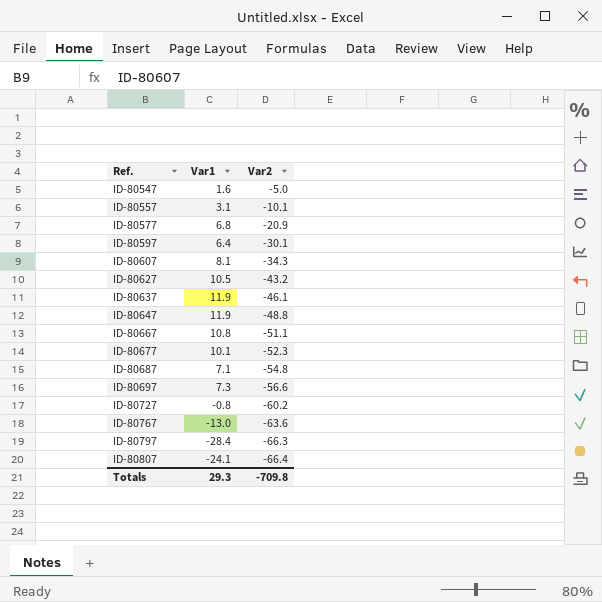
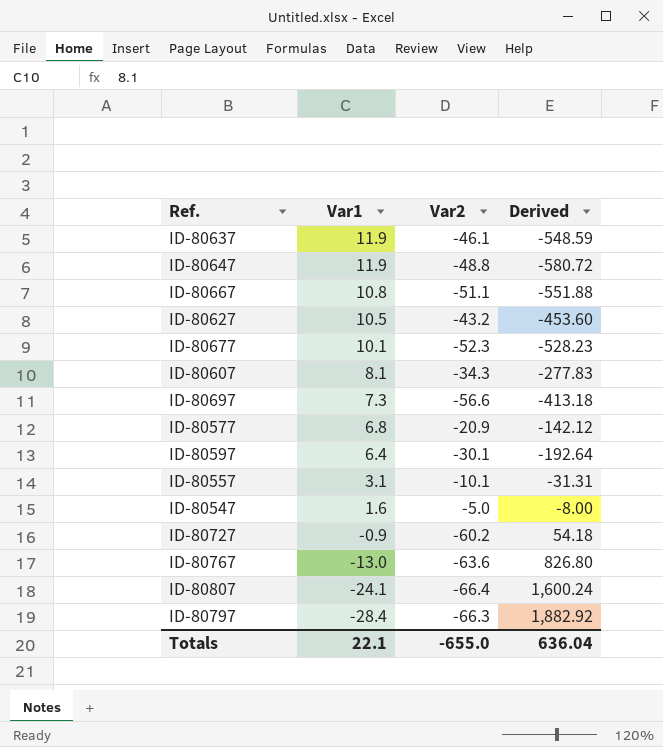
row order: Ref. ascending -> Var1 descending
column Derived | formula: none -> [Var1] * [Var2]
row ID-80687: 7.1 | -54.8 -> none
ID-80727 | Var1: -0.8 -> -0.9
Totals | Var1: 29.3 -> 22.1
Totals | Var2: -709.8 -> -655.0

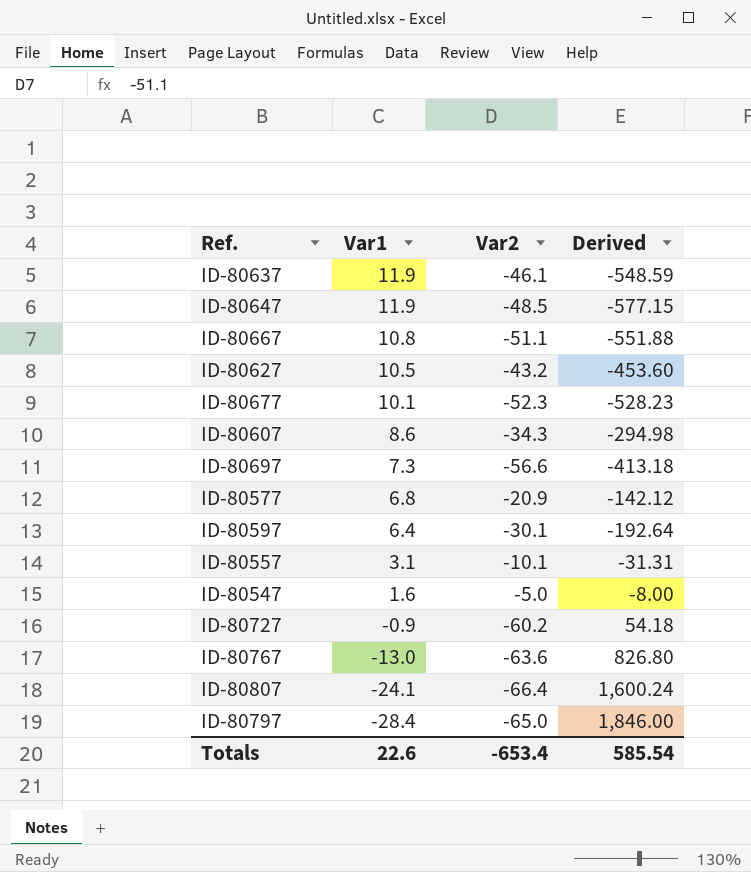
ID-80647 | Var2: -48.8 -> -48.5
ID-80647 | Derived: -580.72 -> -577.15
ID-80607 | Var1: 8.1 -> 8.6
ID-80607 | Derived: -277.83 -> -294.98
ID-80797 | Var2: -66.3 -> -65.0
ID-80797 | Derived: 1,882.92 -> 1,846.00
Totals | Var1: 22.1 -> 22.6
Totals | Var2: -655.0 -> -653.4
Totals | Derived: 636.04 -> 585.54

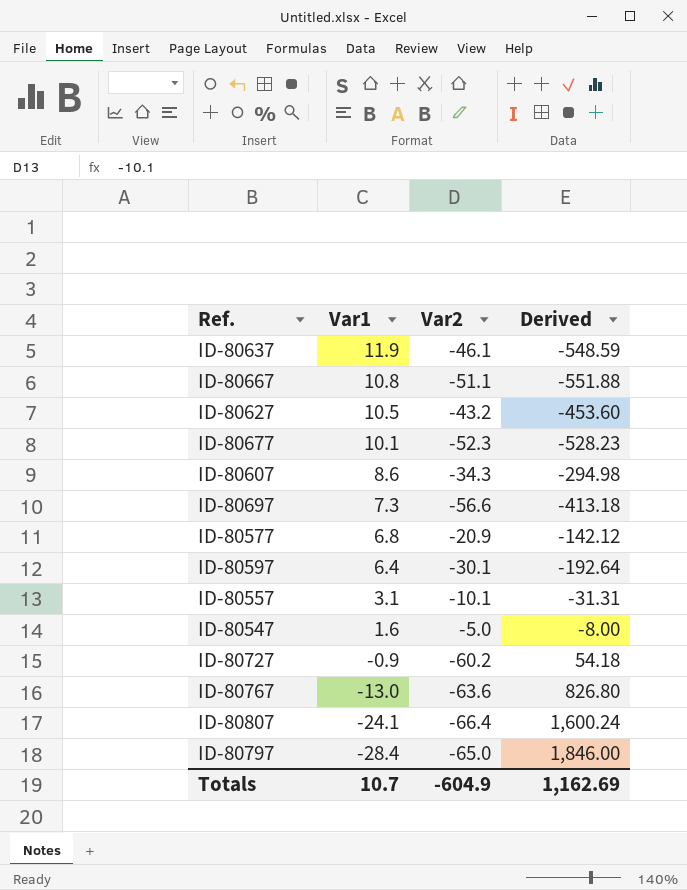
row ID-80647: 11.9 | -48.5 | -577.15 -> none
Totals | Var1: 22.6 -> 10.7
Totals | Var2: -653.4 -> -604.9
Totals | Derived: 585.54 -> 1,162.69

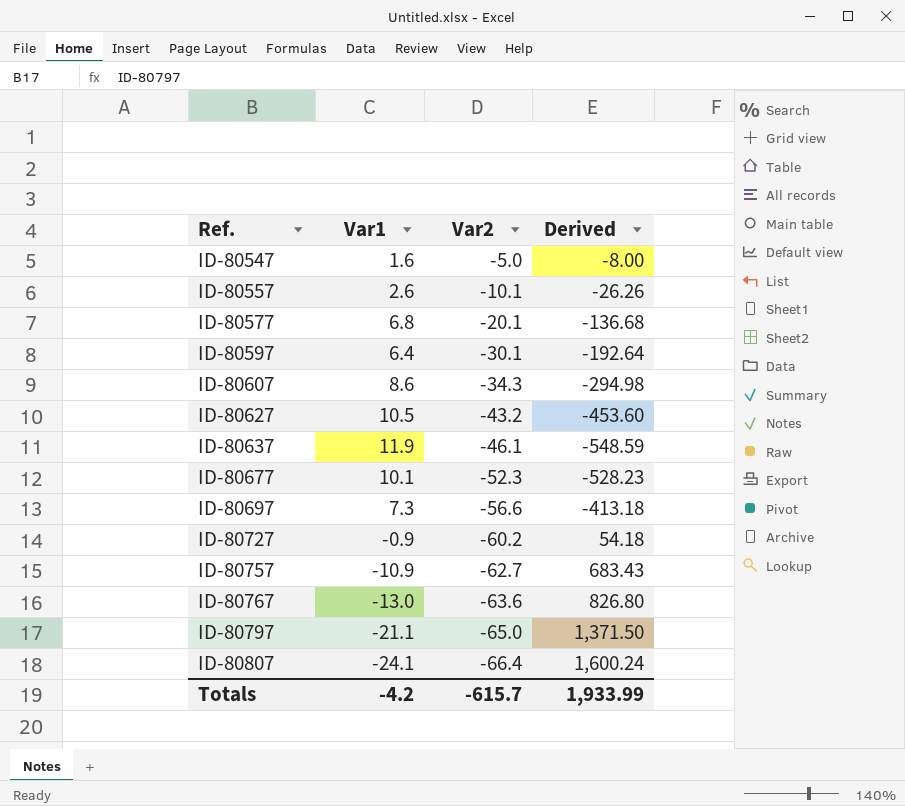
row order: Var1 descending -> Ref. ascending
row ID-80667: 10.8 | -51.1 | -551.88 -> none
ID-80557 | Var1: 3.1 -> 2.6
ID-80557 | Derived: -31.31 -> -26.26
ID-80577 | Var2: -20.9 -> -20.1
ID-80577 | Derived: -142.12 -> -136.68
row ID-80757: none -> -10.9 | -62.7 | 683.43
ID-80797 | Var1: -28.4 -> -21.1
ID-80797 | Derived: 1,846.00 -> 1,371.50
Totals | Var1: 10.7 -> -4.2
Totals | Var2: -604.9 -> -615.7
Totals | Derived: 1,162.69 -> 1,933.99

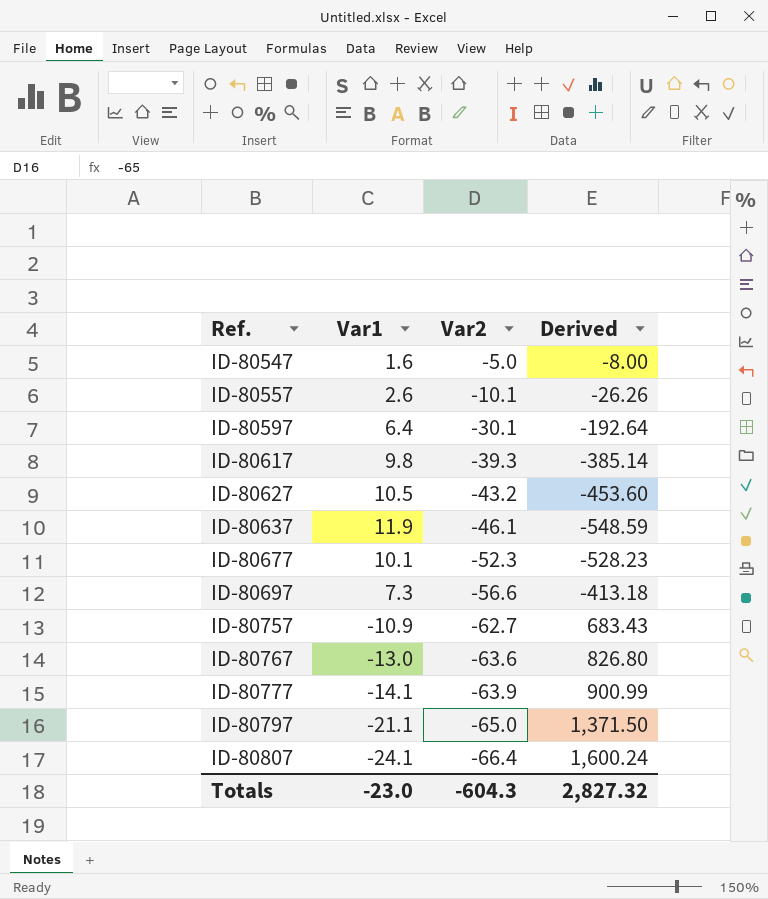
row ID-80577: 6.8 | -20.1 | -136.68 -> none
row ID-80607: 8.6 | -34.3 | -294.98 -> none
row ID-80727: -0.9 | -60.2 | 54.18 -> none
row ID-80617: none -> 9.8 | -39.3 | -385.14
row ID-80777: none -> -14.1 | -63.9 | 900.99
Totals | Var1: -4.2 -> -23.0
Totals | Var2: -615.7 -> -604.3
Totals | Derived: 1,933.99 -> 2,827.32

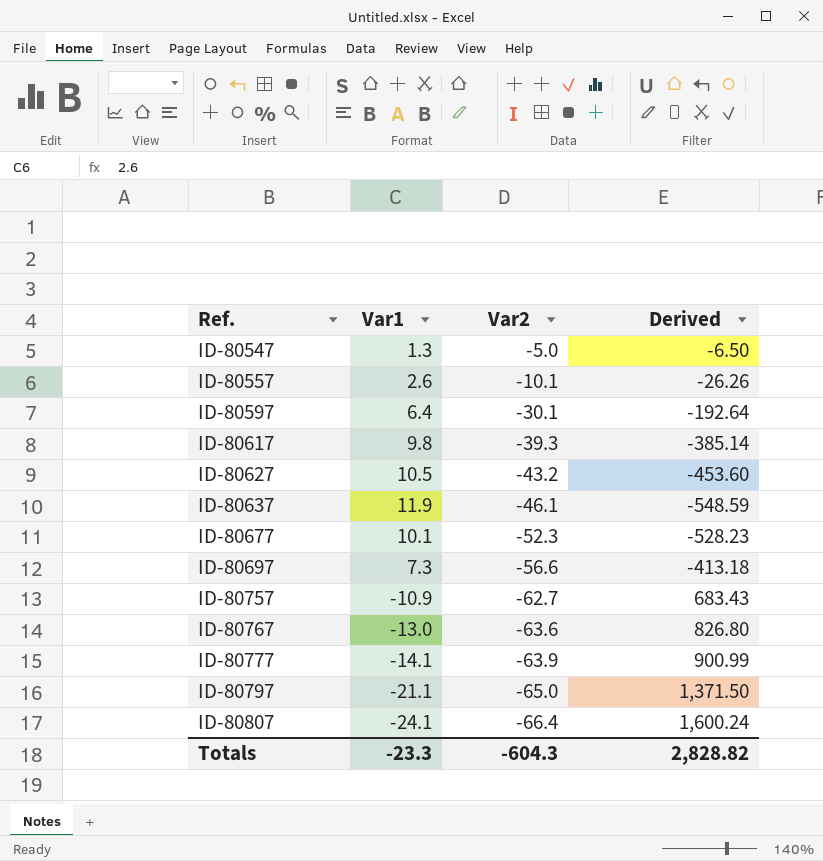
ID-80547 | Var1: 1.6 -> 1.3
ID-80547 | Derived: -8.00 -> -6.50
Totals | Var1: -23.0 -> -23.3
Totals | Derived: 2,827.32 -> 2,828.82

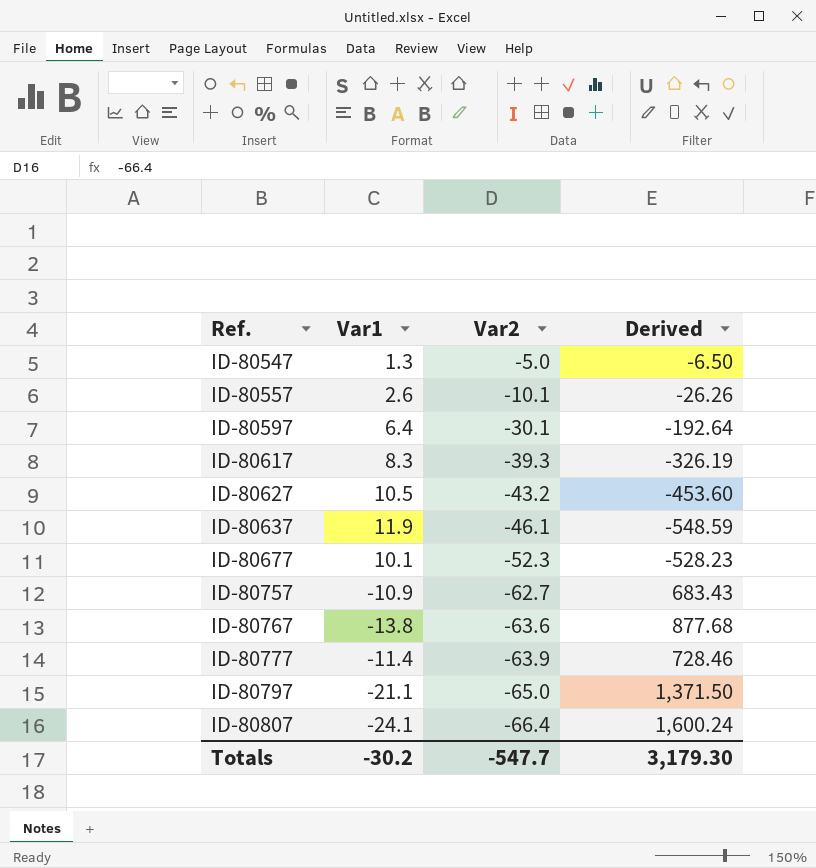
row ID-80697: 7.3 | -56.6 | -413.18 -> none
ID-80617 | Var1: 9.8 -> 8.3
ID-80617 | Derived: -385.14 -> -326.19
ID-80767 | Var1: -13.0 -> -13.8
ID-80767 | Derived: 826.80 -> 877.68
ID-80777 | Var1: -14.1 -> -11.4
ID-80777 | Derived: 900.99 -> 728.46
Totals | Var1: -23.3 -> -30.2
Totals | Var2: -604.3 -> -547.7
Totals | Derived: 2,828.82 -> 3,179.30

